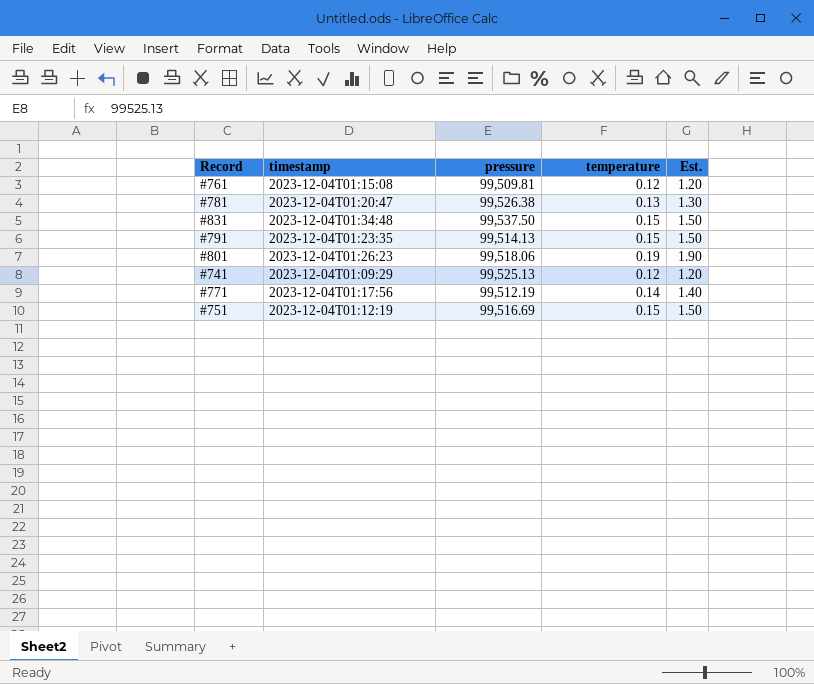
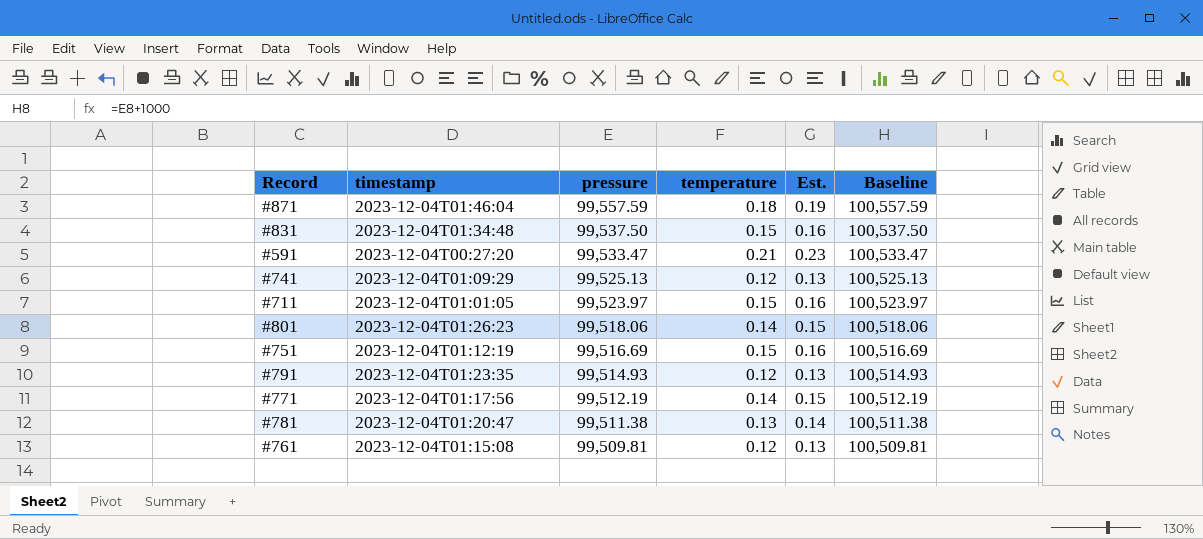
row order: none -> pressure descending
column Est. | formula: [temperature] * 10 -> [temperature] * 1.08
column Baseline | formula: none -> [pressure] + 1000
row #871: none -> 2023-12-04T01:46:04 | 99,557.59 | 0.18 | 0.19 | 100,557.59
row #591: none -> 2023-12-04T00:27:20 | 99,533.47 | 0.21 | 0.23 | 100,533.47
row #711: none -> 2023-12-04T01:01:05 | 99,523.97 | 0.15 | 0.16 | 100,523.97
#801 | temperature: 0.19 -> 0.14
#791 | pressure: 99,514.13 -> 99,514.93
#791 | temperature: 0.15 -> 0.12
#781 | pressure: 99,526.38 -> 99,511.38

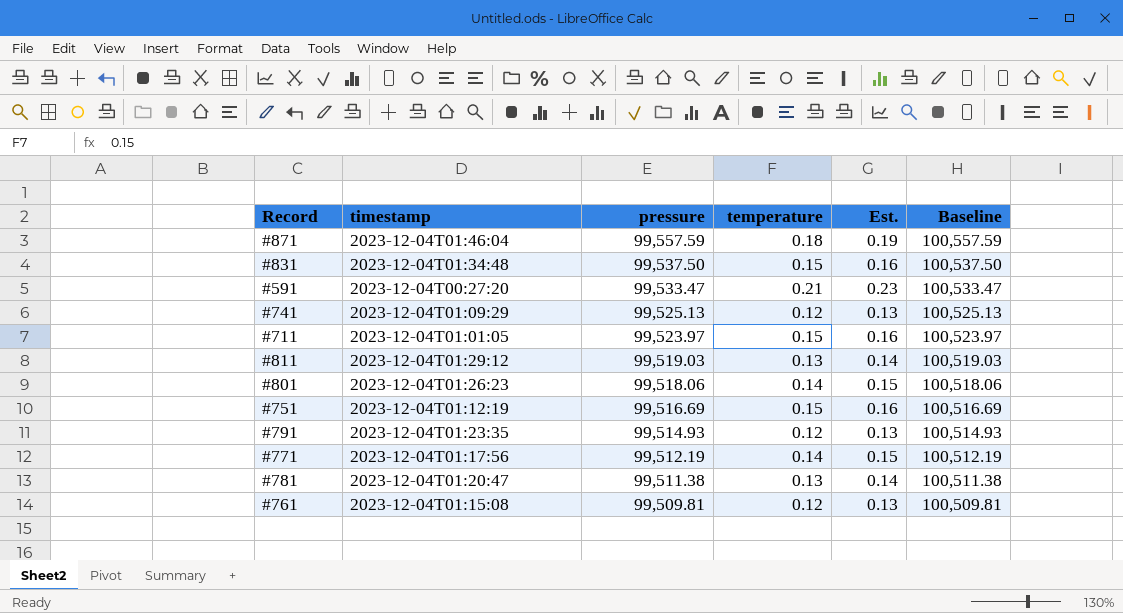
row #811: none -> 2023-12-04T01:29:12 | 99,519.03 | 0.13 | 0.14 | 100,519.03

